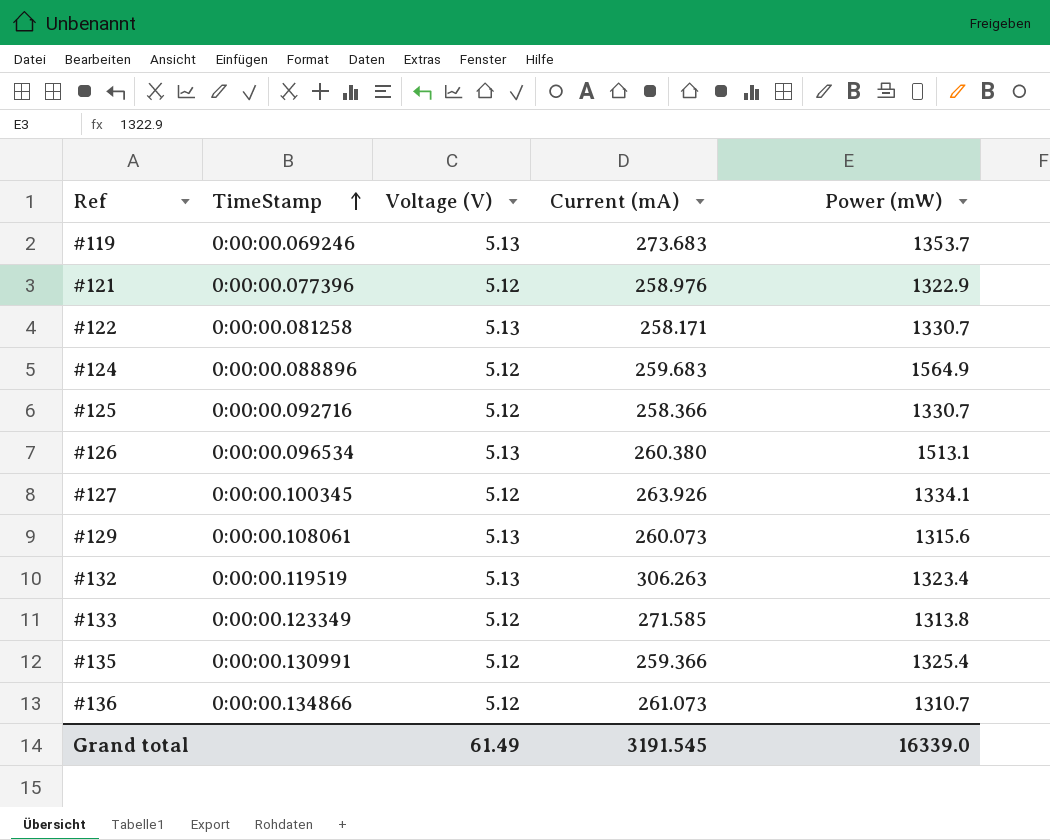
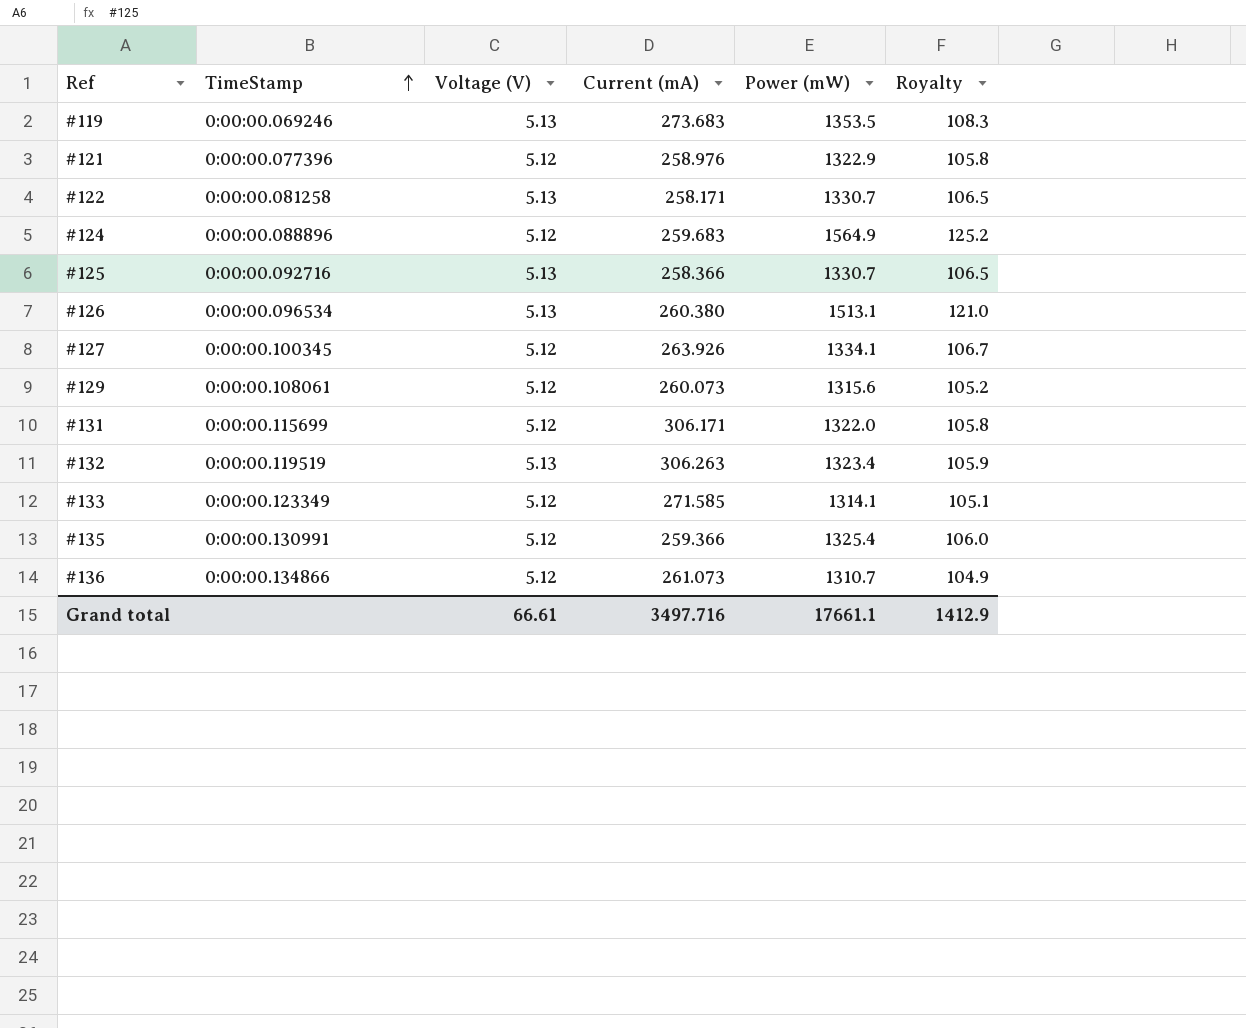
column Royalty | formula: none -> [Power (mW)] * 0.08
#119 | Power (mW): 1353.7 -> 1353.5
#125 | Voltage (V): 5.12 -> 5.13
#129 | Voltage (V): 5.13 -> 5.12
row #131: none -> 0:00:00.115699 | 5.12 | 306.171 | 1322.0 | 105.8
#133 | Power (mW): 1313.8 -> 1314.1
Grand total | Voltage (V): 61.49 -> 66.61
Grand total | Current (mA): 3191.545 -> 3497.716
Grand total | Power (mW): 16339.0 -> 17661.1

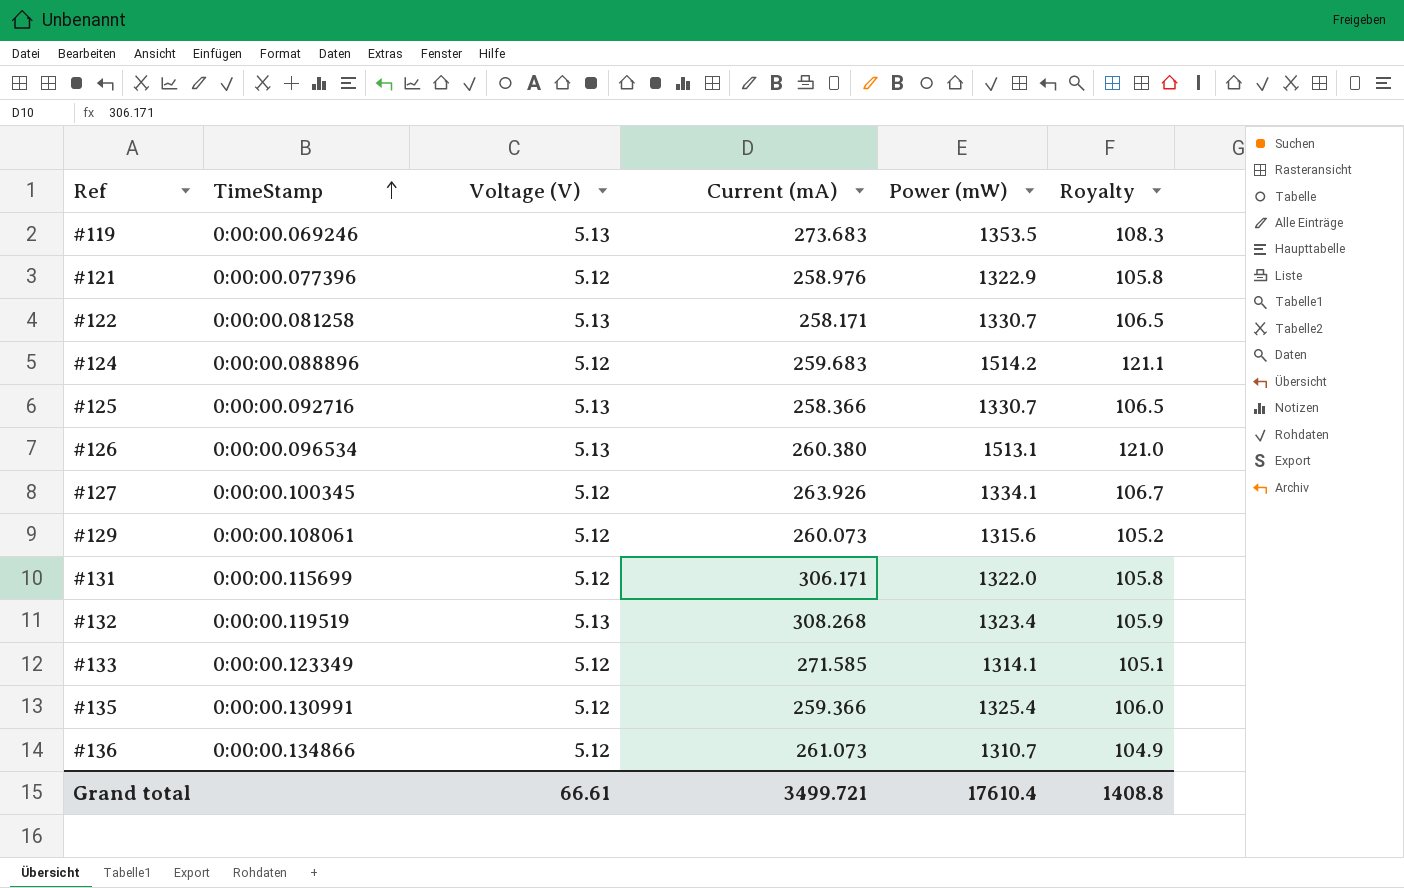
#124 | Power (mW): 1564.9 -> 1514.2
#124 | Royalty: 125.2 -> 121.1
#132 | Current (mA): 306.263 -> 308.268
Grand total | Current (mA): 3497.716 -> 3499.721
Grand total | Power (mW): 17661.1 -> 17610.4
Grand total | Royalty: 1412.9 -> 1408.8

